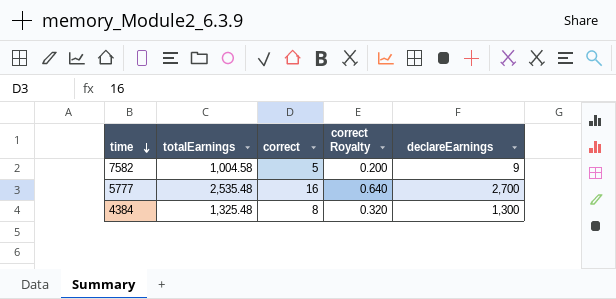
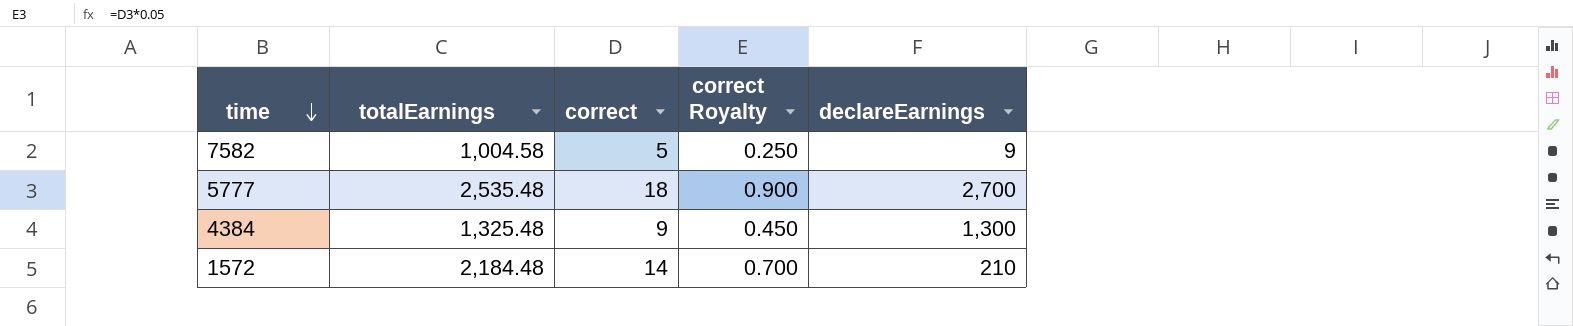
column correct Royalty | formula: [correct] * 0.04 -> [correct] * 0.05
5777 | correct: 16 -> 18
4384 | correct: 8 -> 9
row 1572: none -> 2,184.48 | 14 | 0.700 | 210

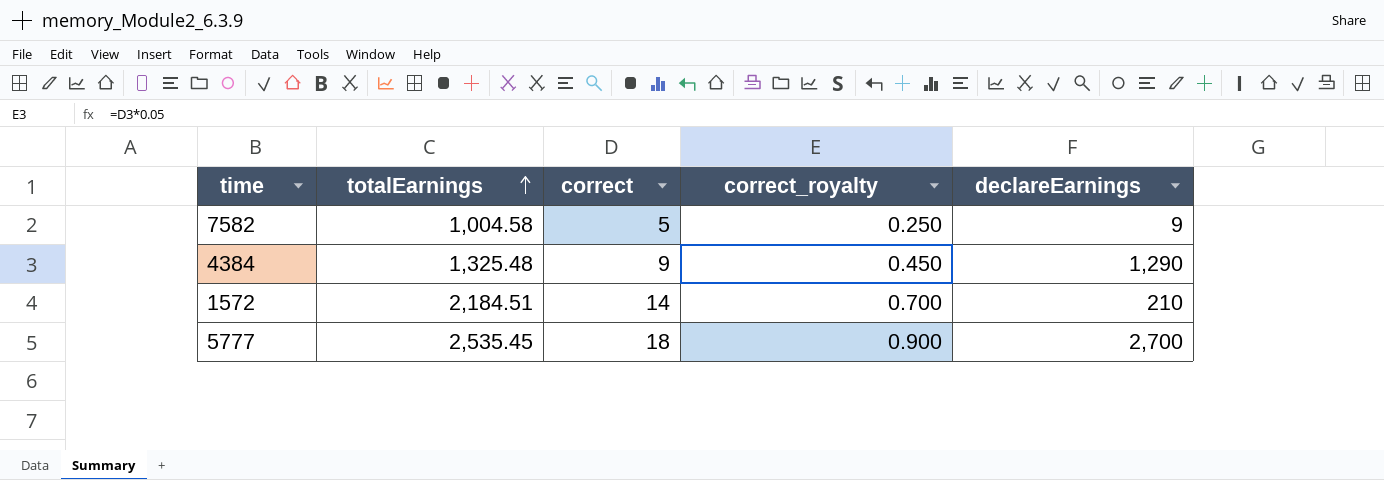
row order: time descending -> totalEarnings ascending
column name: correct Royalty -> correct_royalty
4384 | declareEarnings: 1,300 -> 1,290
1572 | totalEarnings: 2,184.48 -> 2,184.51
5777 | totalEarnings: 2,535.48 -> 2,535.45

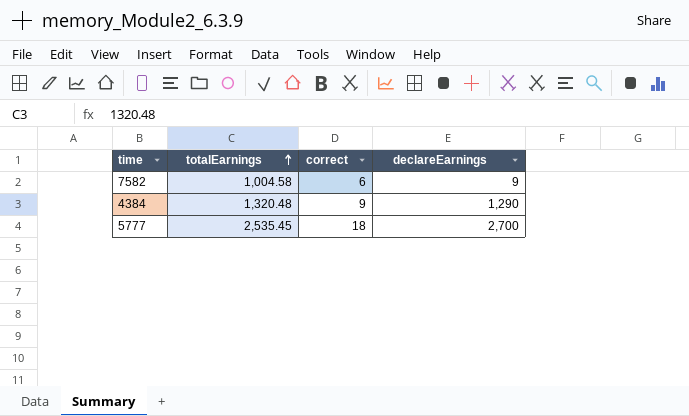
column correct_royalty | formula: [correct] * 0.05 -> none
row 1572: 2,184.51 | 14 | 0.700 | 210 -> none
7582 | correct: 5 -> 6
4384 | totalEarnings: 1,325.48 -> 1,320.48

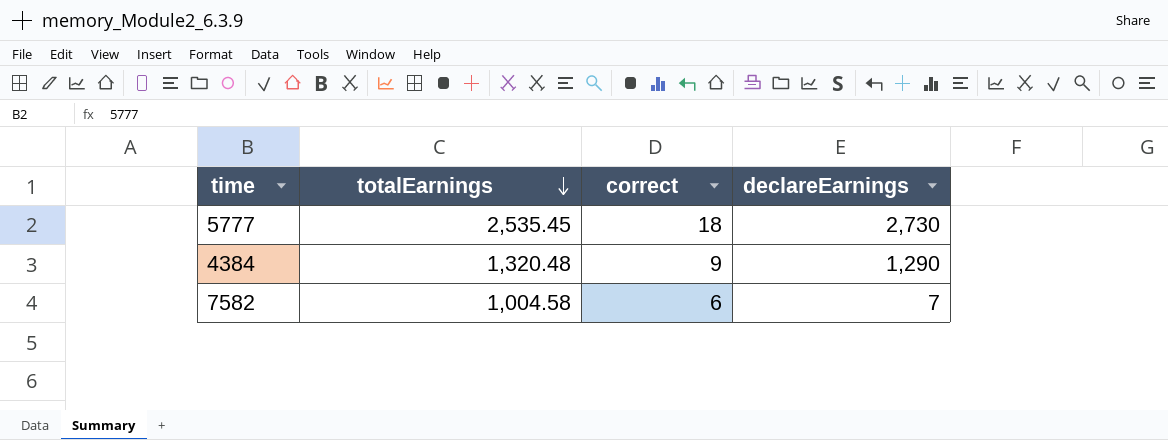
row order: totalEarnings ascending -> totalEarnings descending
5777 | declareEarnings: 2,700 -> 2,730
7582 | declareEarnings: 9 -> 7

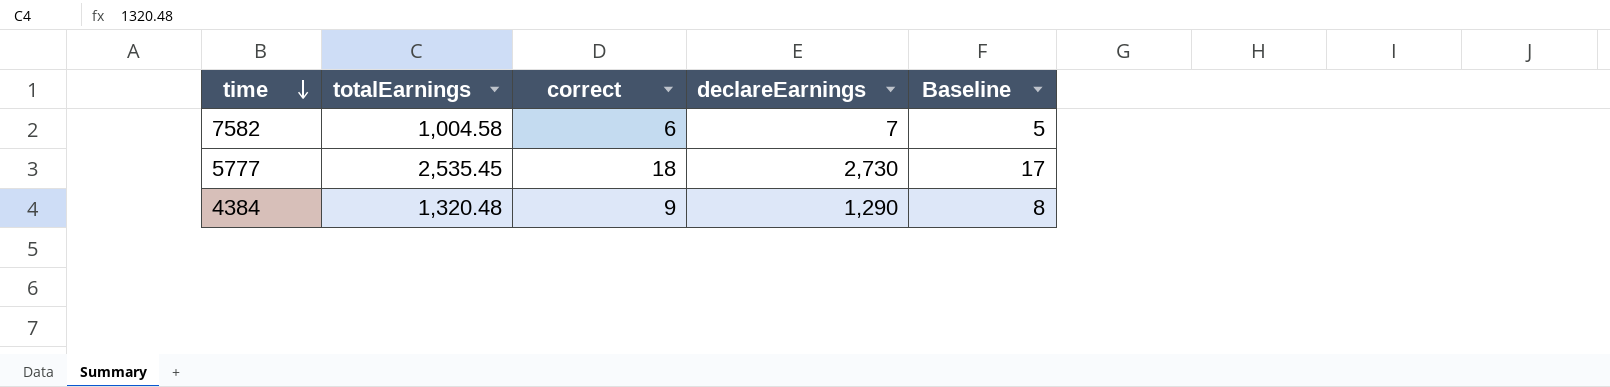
row order: totalEarnings descending -> time descending
column Baseline | formula: none -> [correct] - 1

